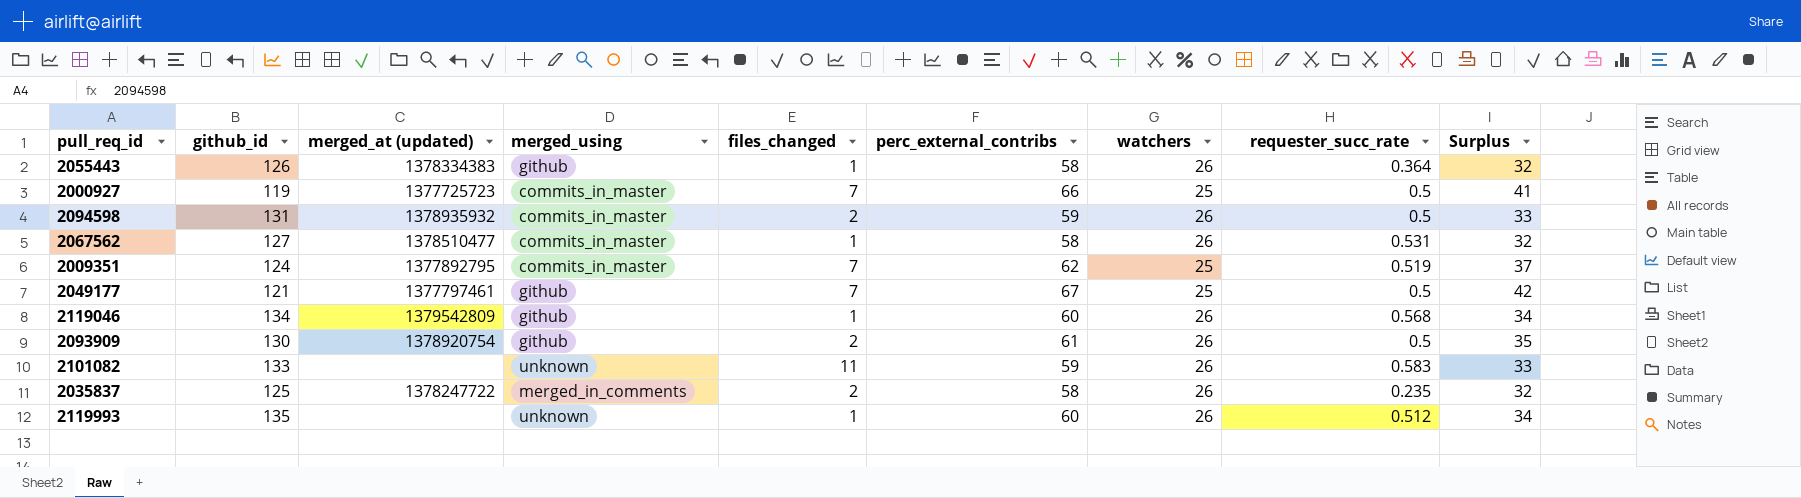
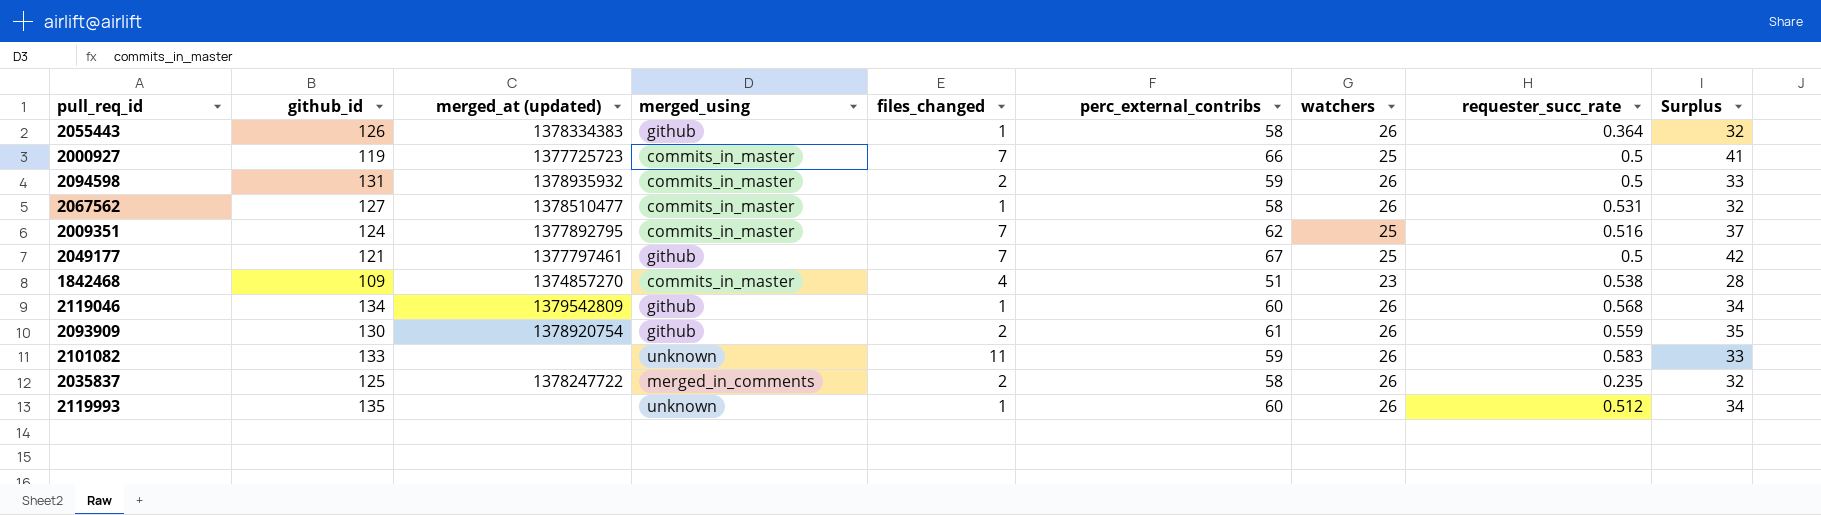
2009351 | requester_succ_rate: 0.519 -> 0.516
row 1842468: none -> 109 | 1374857270 | commits_in_master | 4 | 51 | 23 | 0.538 | 28
2093909 | requester_succ_rate: 0.5 -> 0.559

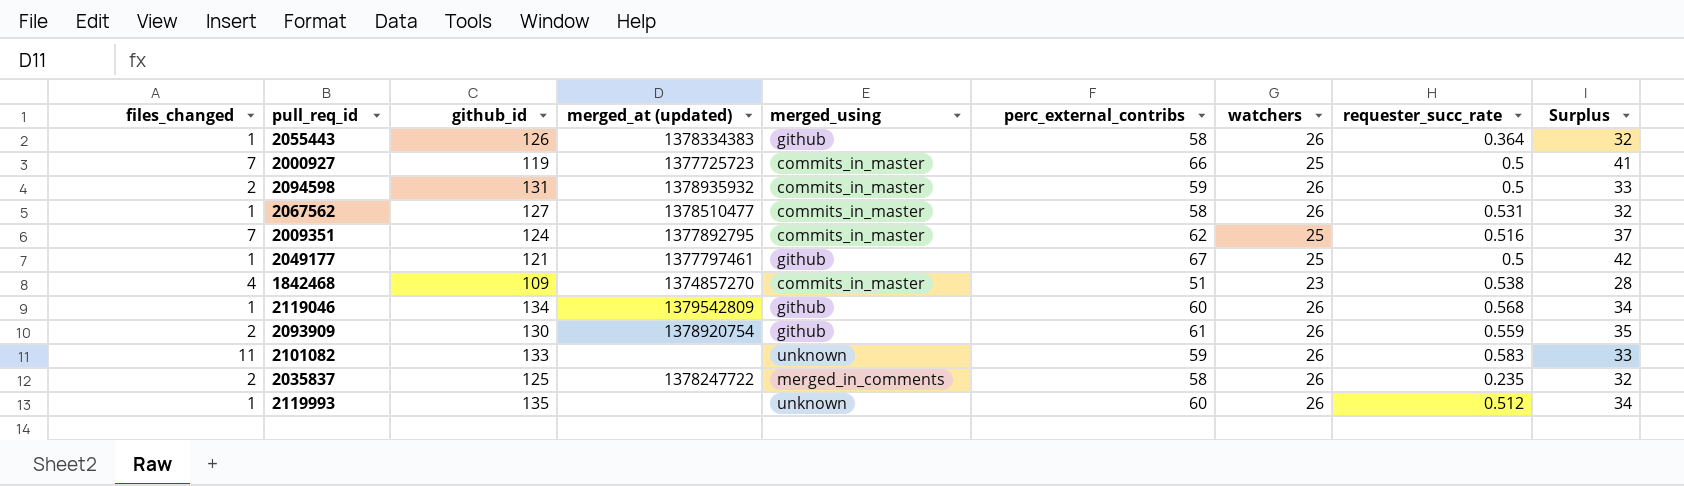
column files_changed | position: 5 -> 1
2049177 | files_changed: 7 -> 1

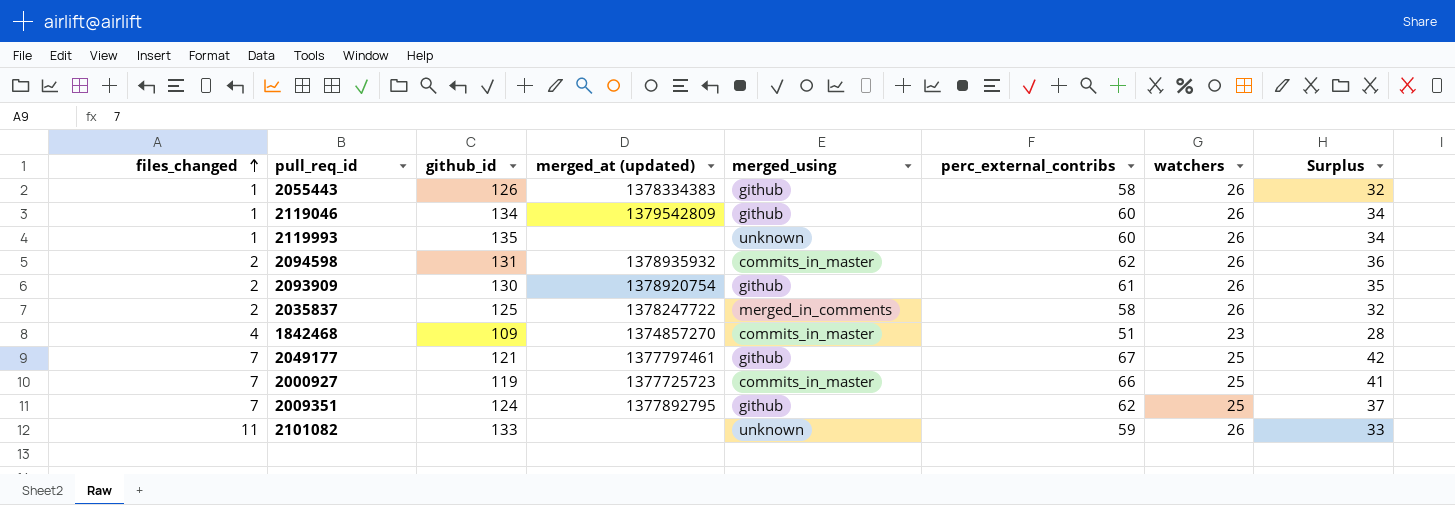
row order: none -> files_changed ascending
column requester_succ_rate | position: 8 -> none
row 2067562: 1 | 127 | 1378510477 | commits_in_master | 58 | 26 | 0.531 | 32 -> none
2094598 | perc_external_contribs: 59 -> 62
2094598 | Surplus: 33 -> 36
2049177 | files_changed: 1 -> 7
2009351 | merged_using: commits_in_master -> github

